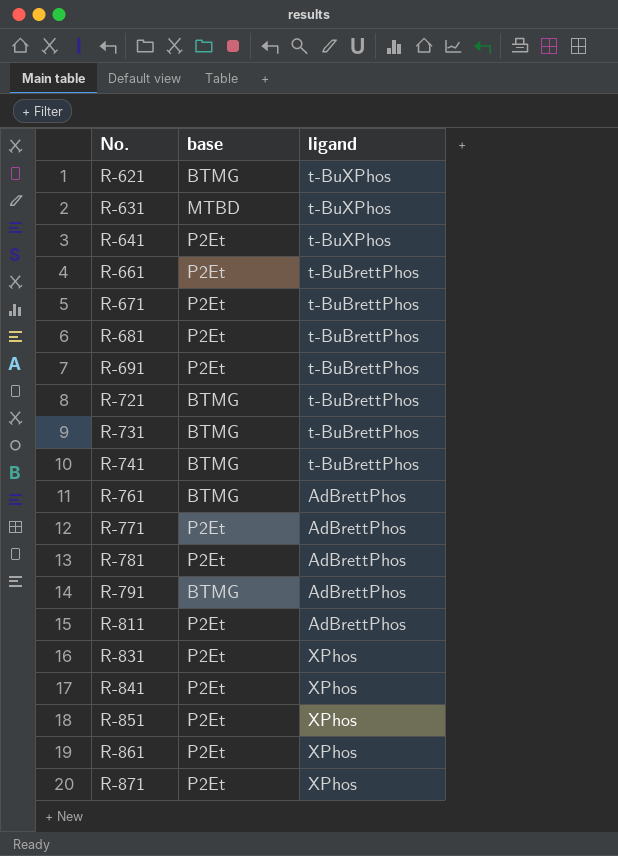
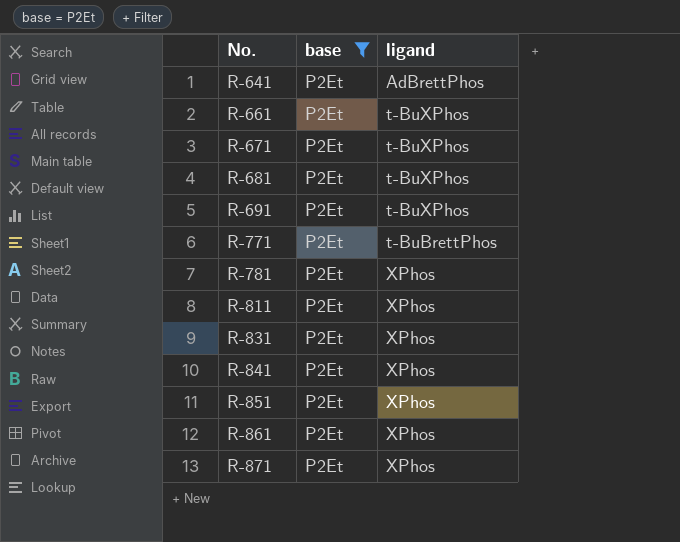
filter: none -> base = P2Et
R-641 | ligand: t-BuXPhos -> AdBrettPhos
R-661 | ligand: t-BuBrettPhos -> t-BuXPhos
R-671 | ligand: t-BuBrettPhos -> t-BuXPhos
R-681 | ligand: t-BuBrettPhos -> t-BuXPhos
R-691 | ligand: t-BuBrettPhos -> t-BuXPhos
R-771 | ligand: AdBrettPhos -> t-BuBrettPhos
R-781 | ligand: AdBrettPhos -> XPhos
R-811 | ligand: AdBrettPhos -> XPhos

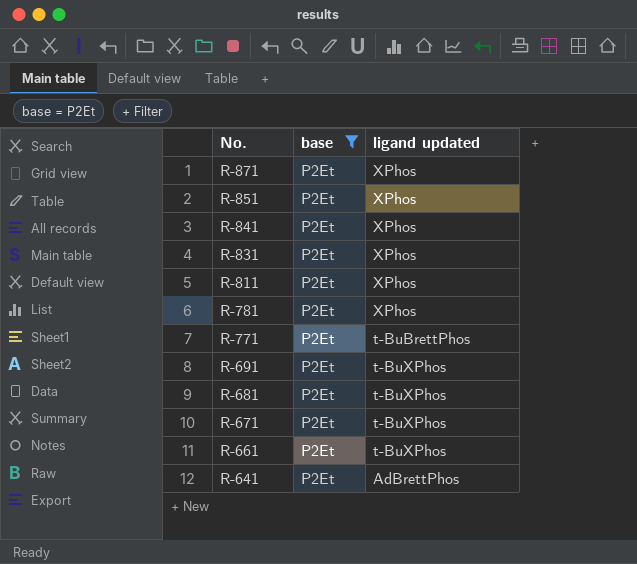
row order: No. ascending -> No. descending
column name: ligand -> ligand updated
row R-861: P2Et | XPhos -> none

